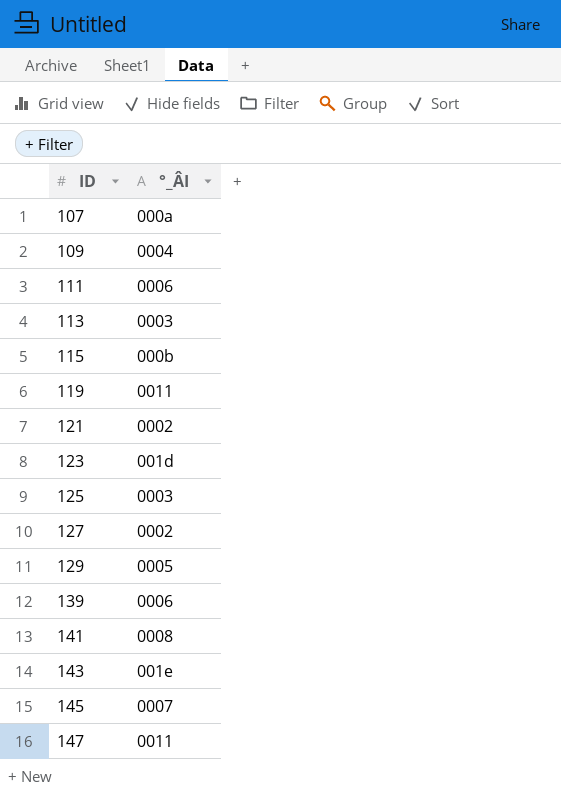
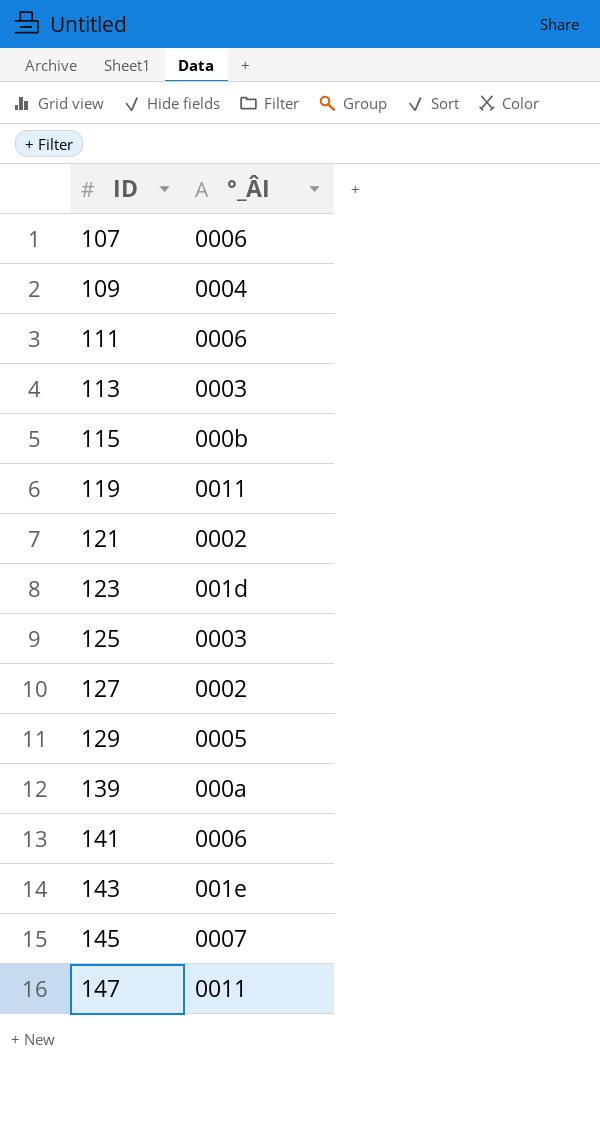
107 | °_ÂI: 000a -> 0006
139 | °_ÂI: 0006 -> 000a
141 | °_ÂI: 0008 -> 0006

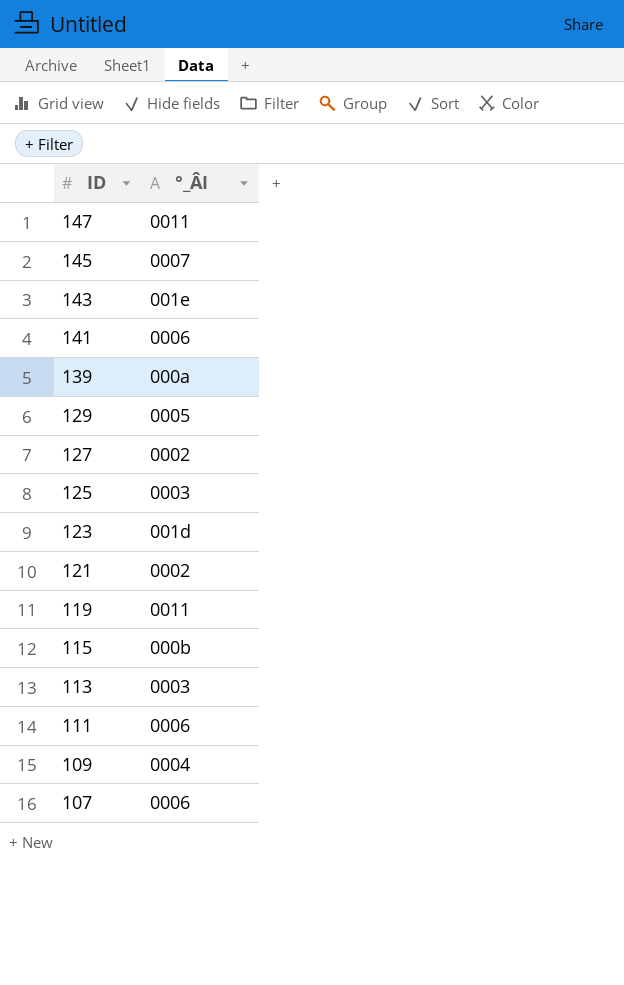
row order: ID ascending -> ID descending

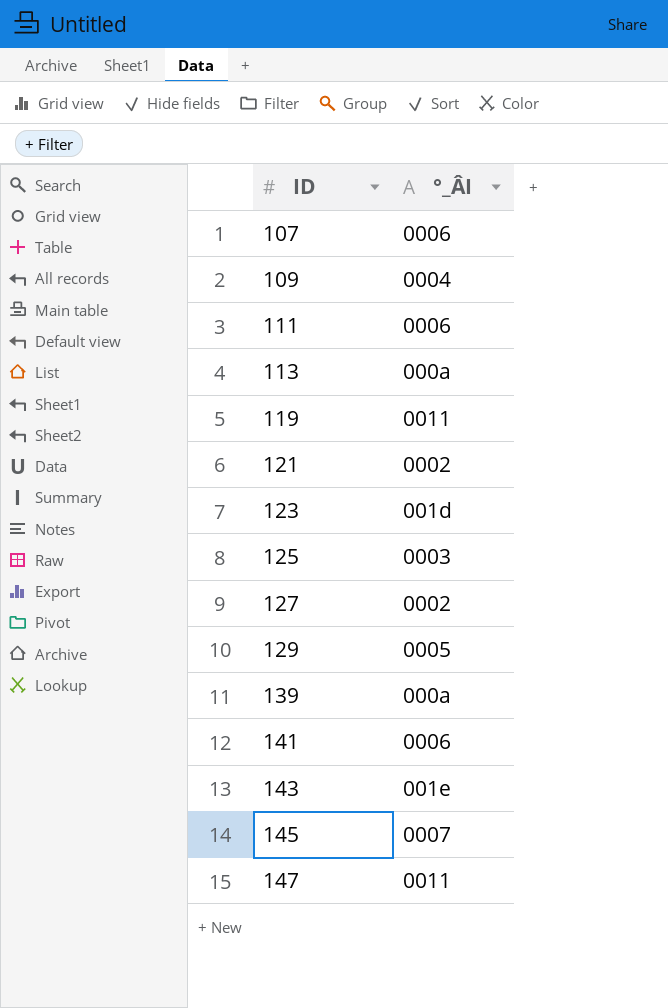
row order: ID descending -> ID ascending
row 115: 000b -> none
113 | °_ÂI: 0003 -> 000a

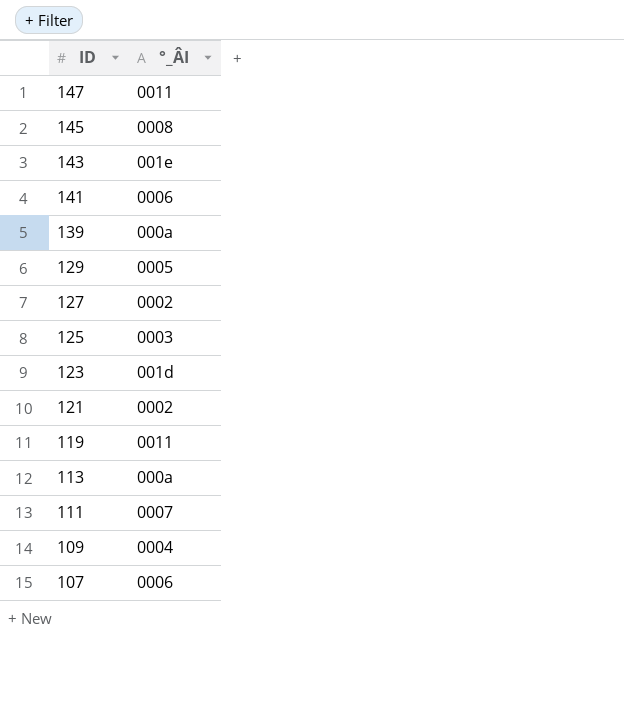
row order: ID ascending -> ID descending
145 | °_ÂI: 0007 -> 0008
111 | °_ÂI: 0006 -> 0007

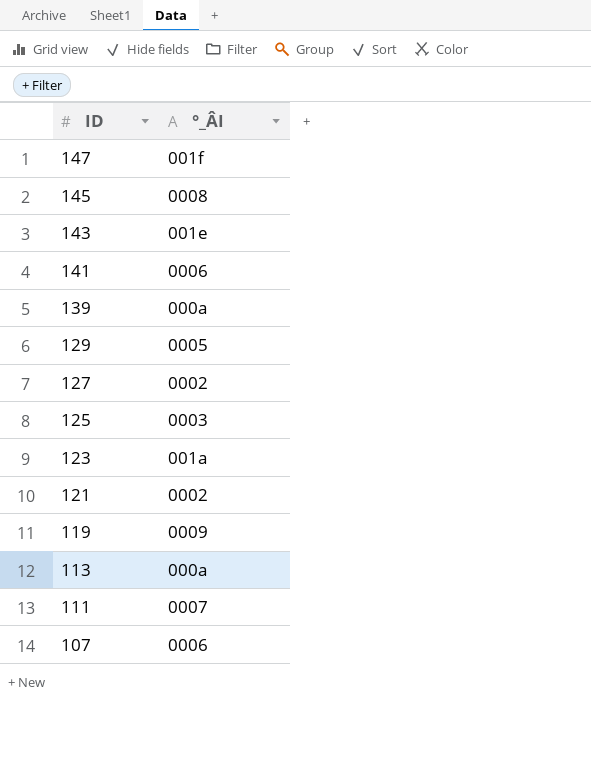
row 109: 0004 -> none
147 | °_ÂI: 0011 -> 001f
123 | °_ÂI: 001d -> 001a
119 | °_ÂI: 0011 -> 0009

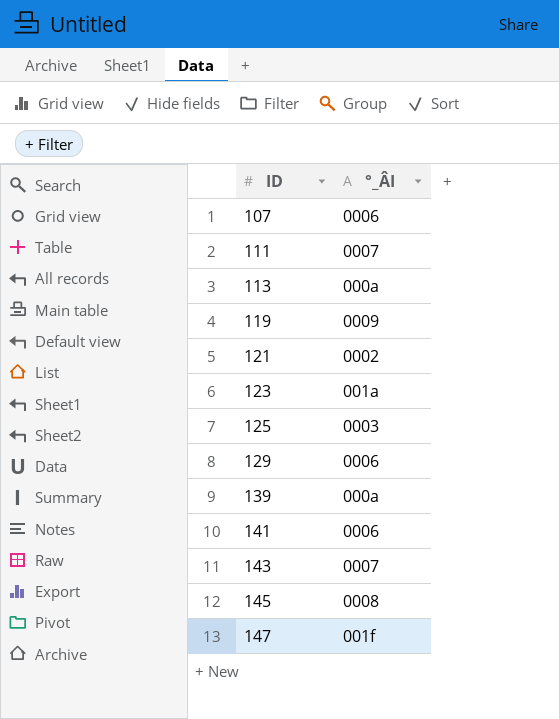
row order: ID descending -> ID ascending
row 127: 0002 -> none
129 | °_ÂI: 0005 -> 0006
143 | °_ÂI: 001e -> 0007

